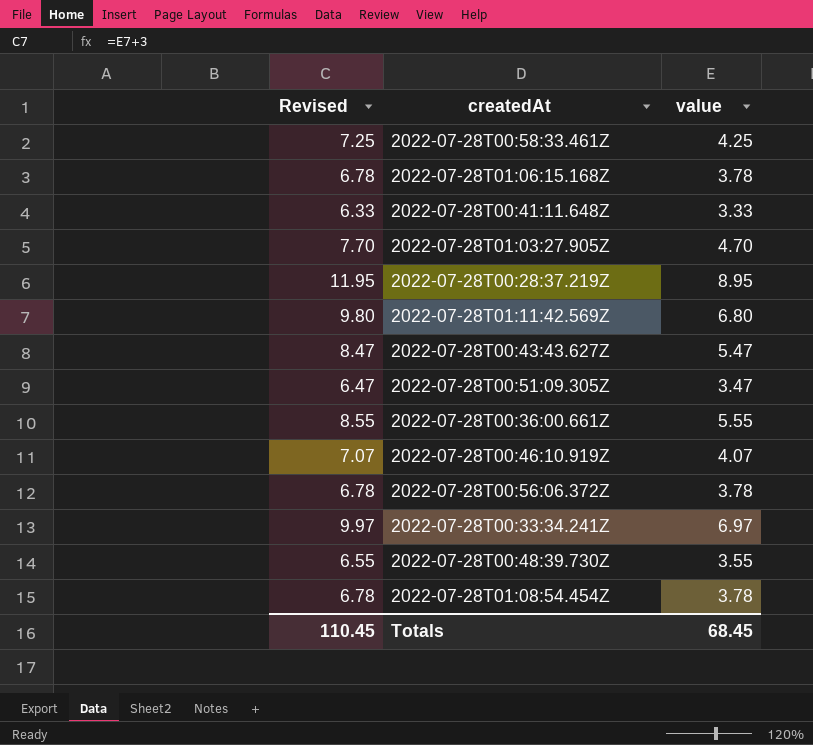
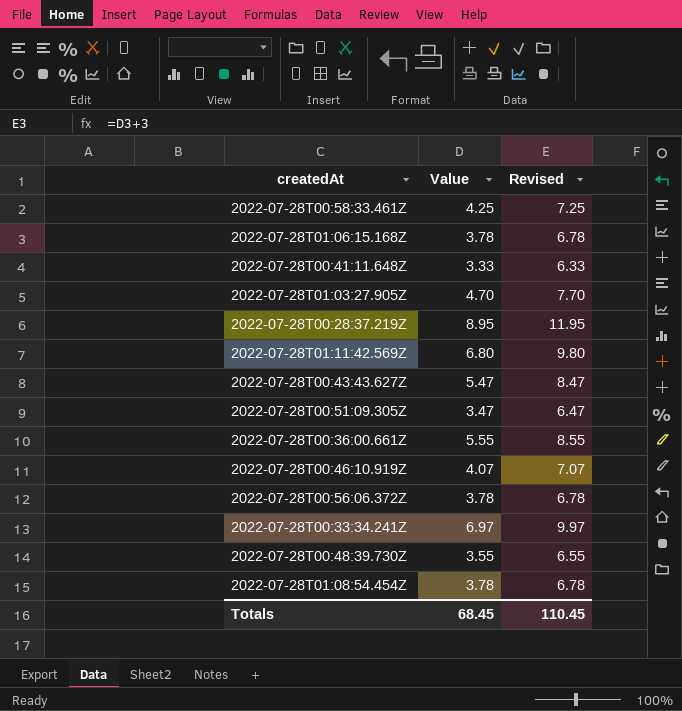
column name: value -> Value
column Revised | position: 1 -> 3

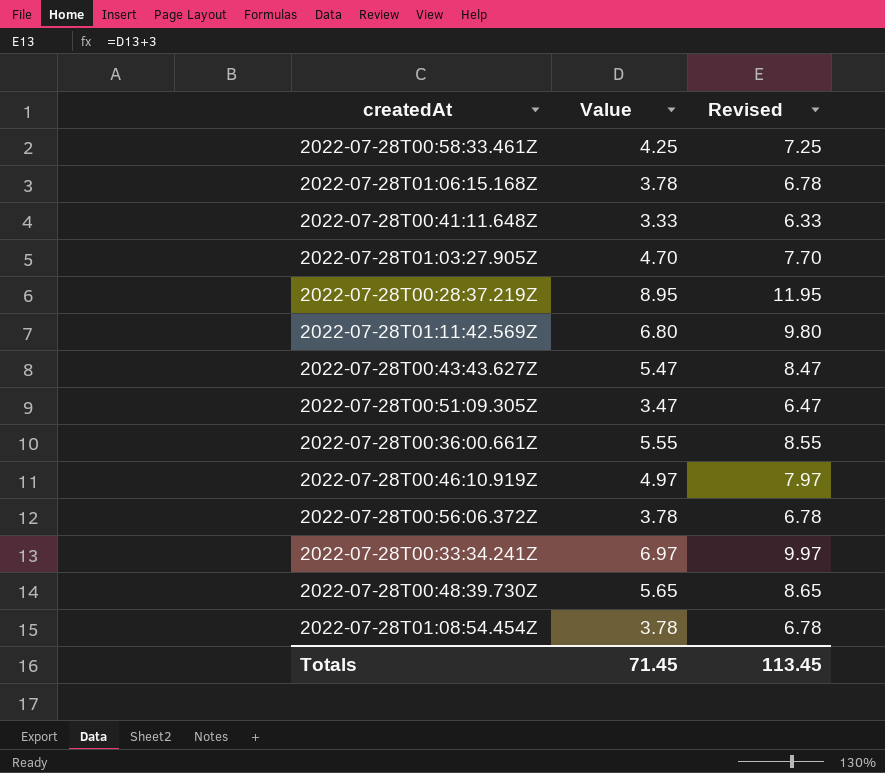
2022-07-28T00:46:10.919Z | Value: 4.07 -> 4.97
2022-07-28T00:46:10.919Z | Revised: 7.07 -> 7.97
2022-07-28T00:48:39.730Z | Value: 3.55 -> 5.65
2022-07-28T00:48:39.730Z | Revised: 6.55 -> 8.65
Totals | Value: 68.45 -> 71.45
Totals | Revised: 110.45 -> 113.45

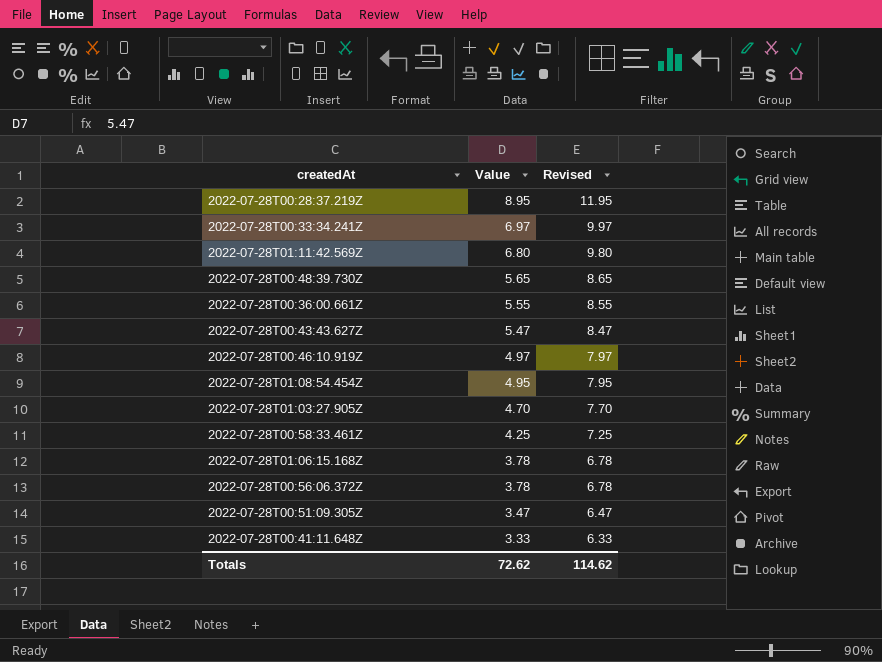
row order: none -> Value descending
2022-07-28T01:08:54.454Z | Value: 3.78 -> 4.95
2022-07-28T01:08:54.454Z | Revised: 6.78 -> 7.95
Totals | Value: 71.45 -> 72.62
Totals | Revised: 113.45 -> 114.62

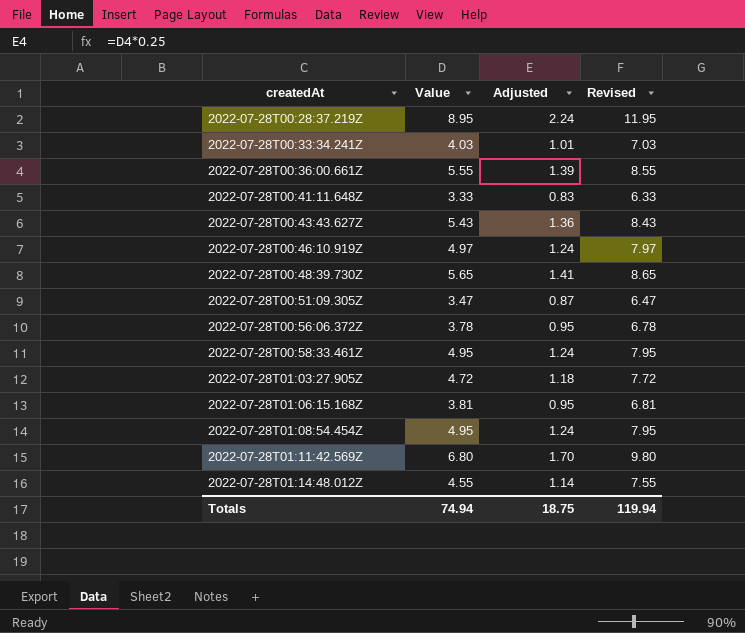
row order: Value descending -> createdAt ascending
column Adjusted | formula: none -> [Value] * 0.25
2022-07-28T00:33:34.241Z | Value: 6.97 -> 4.03
2022-07-28T00:33:34.241Z | Revised: 9.97 -> 7.03
2022-07-28T00:43:43.627Z | Value: 5.47 -> 5.43
2022-07-28T00:43:43.627Z | Revised: 8.47 -> 8.43
2022-07-28T00:58:33.461Z | Value: 4.25 -> 4.95
2022-07-28T00:58:33.461Z | Revised: 7.25 -> 7.95
2022-07-28T01:03:27.905Z | Value: 4.70 -> 4.72
2022-07-28T01:03:27.905Z | Revised: 7.70 -> 7.72
2022-07-28T01:06:15.168Z | Value: 3.78 -> 3.81
2022-07-28T01:06:15.168Z | Revised: 6.78 -> 6.81
row 2022-07-28T01:14:48.012Z: none -> 4.55 | 1.14 | 7.55
Totals | Value: 72.62 -> 74.94
Totals | Revised: 114.62 -> 119.94

